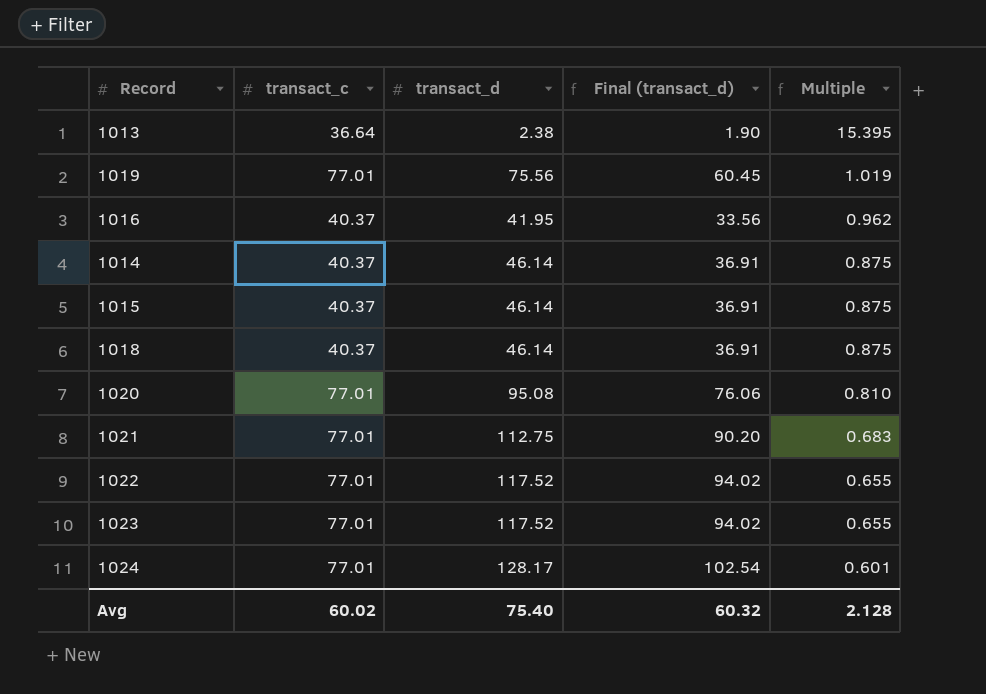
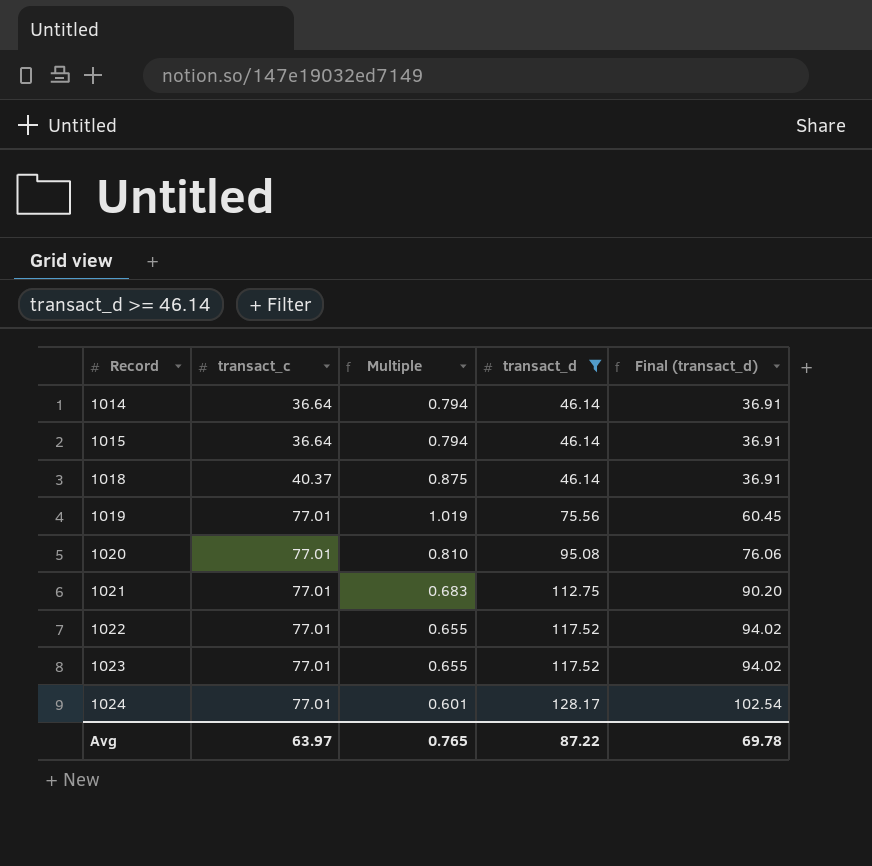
filter: none -> transact_d >= 46.14
row order: Multiple descending -> Record ascending
column Multiple | position: 5 -> 3
1014 | transact_c: 40.37 -> 36.64
1014 | Multiple: 0.875 -> 0.794
1015 | transact_c: 40.37 -> 36.64
1015 | Multiple: 0.875 -> 0.794
Avg | transact_c: 60.02 -> 63.97
Avg | Multiple: 2.128 -> 0.765
Avg | transact_d: 75.40 -> 87.22
Avg | Final (transact_d): 60.32 -> 69.78

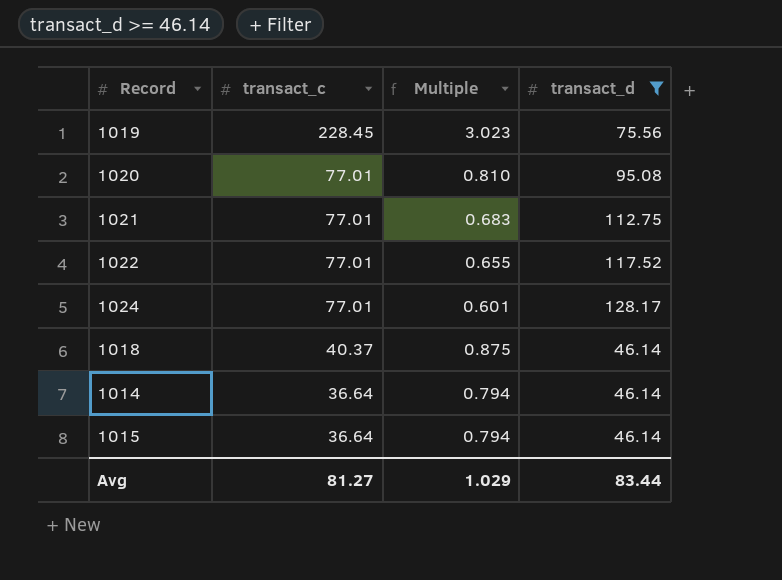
row order: Record ascending -> transact_c descending
column Final (transact_d) | formula: [transact_d] * 0.8 -> none
row 1023: 77.01 | 0.655 | 117.52 | 94.02 -> none
1019 | transact_c: 77.01 -> 228.45
1019 | Multiple: 1.019 -> 3.023
Avg | transact_c: 63.97 -> 81.27
Avg | Multiple: 0.765 -> 1.029
Avg | transact_d: 87.22 -> 83.44

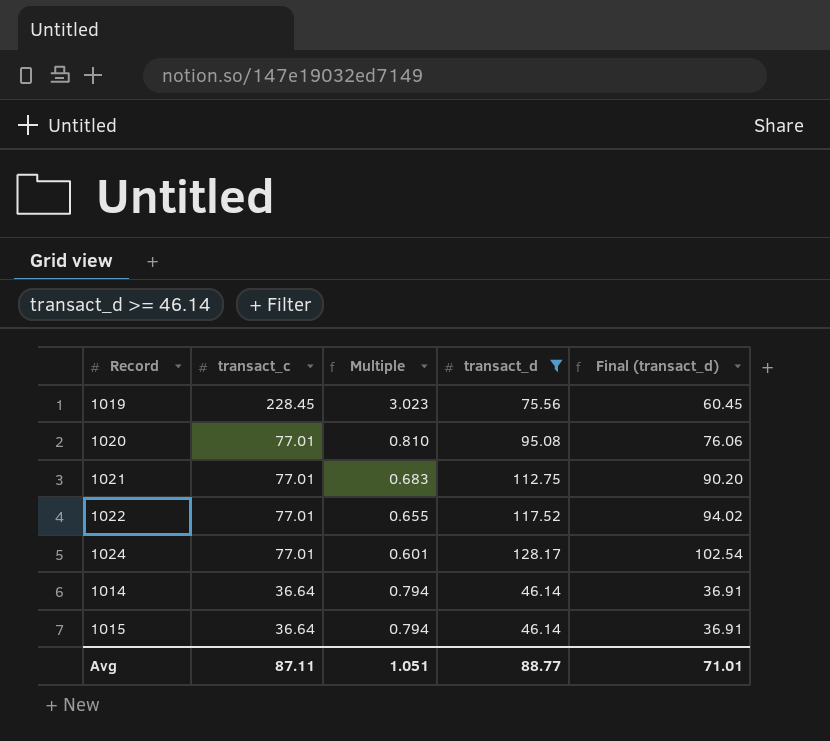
column Final (transact_d) | formula: none -> [transact_d] * 0.8
row 1018: 40.37 | 0.875 | 46.14 -> none
Avg | transact_c: 81.27 -> 87.11
Avg | Multiple: 1.029 -> 1.051
Avg | transact_d: 83.44 -> 88.77

